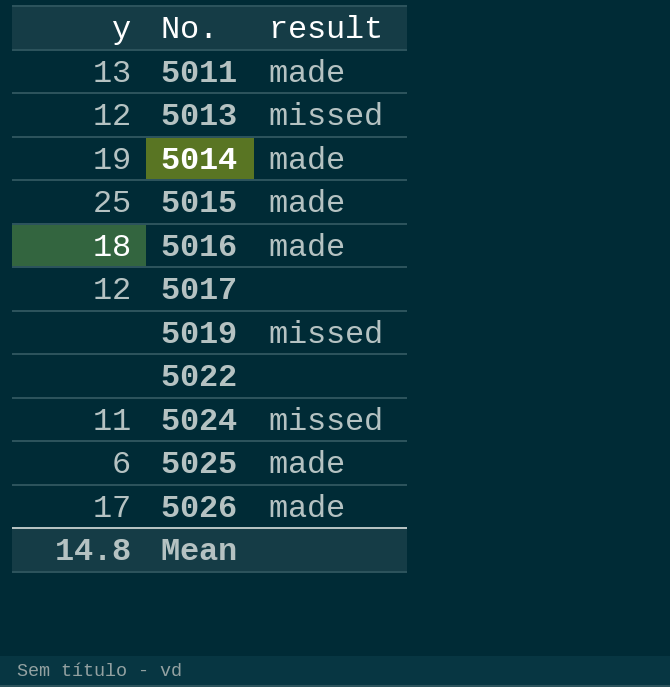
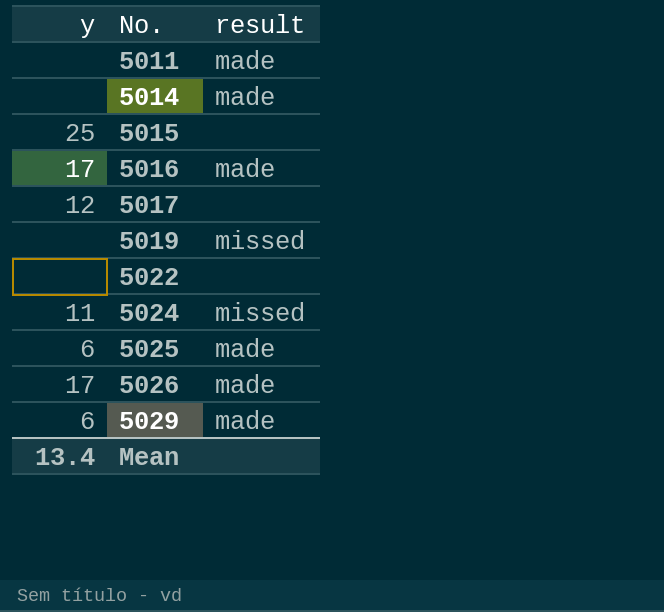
row 5013: 12 | missed -> none
5011 | y: 13 -> none
5014 | y: 19 -> none
5015 | result: made -> none
5016 | y: 18 -> 17
row 5029: none -> 6 | made
Mean | y: 14.8 -> 13.4

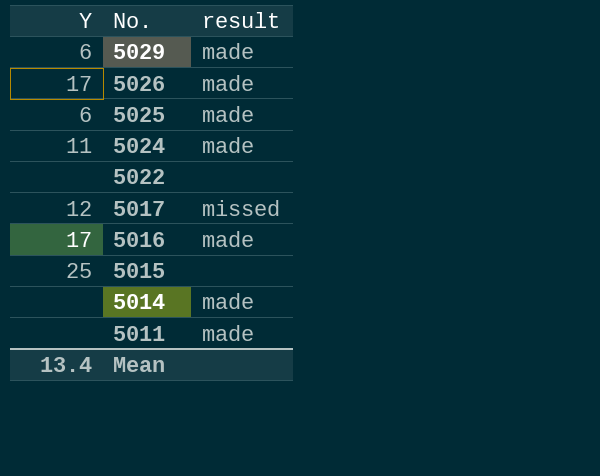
row order: No. ascending -> No. descending
column name: y -> Y
row 5019: none | missed -> none
5024 | result: missed -> made
5017 | result: none -> missed

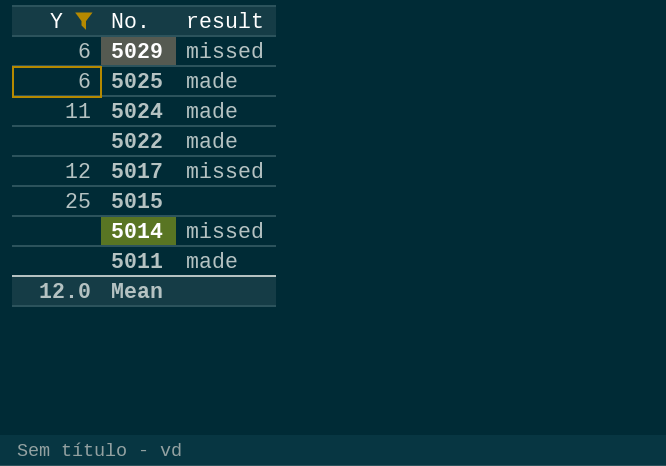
filter: none -> Y != 17
5029 | result: made -> missed
5022 | result: none -> made
5014 | result: made -> missed
Mean | Y: 13.4 -> 12.0

